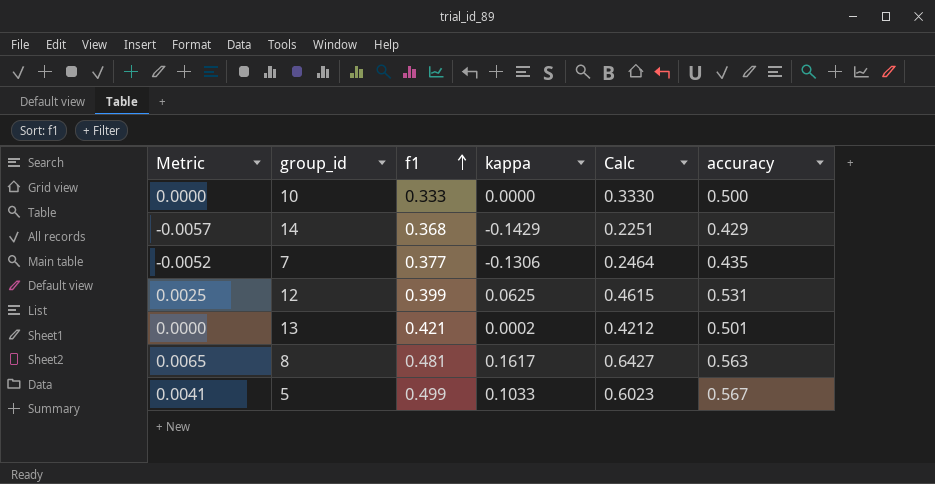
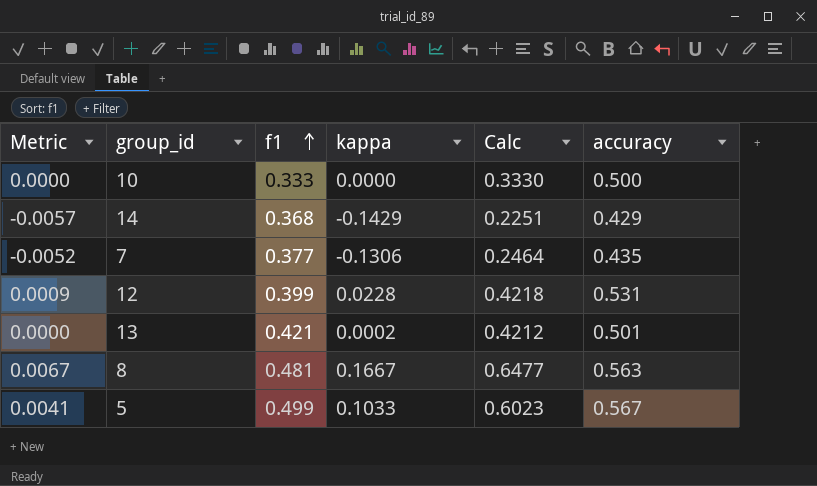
12 | Metric: 0.0025 -> 0.0009
12 | kappa: 0.0625 -> 0.0228
12 | Calc: 0.4615 -> 0.4218
8 | Metric: 0.0065 -> 0.0067
8 | kappa: 0.1617 -> 0.1667
8 | Calc: 0.6427 -> 0.6477

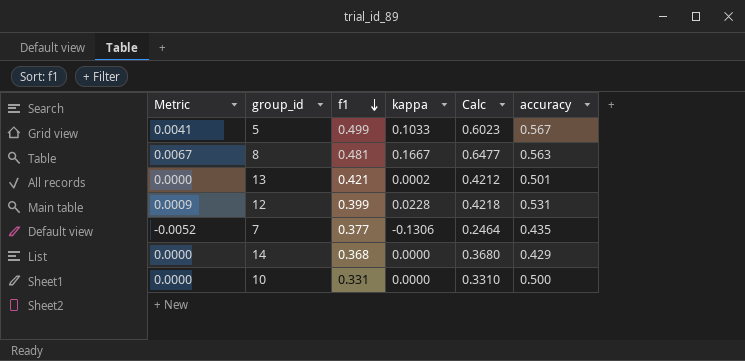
row order: f1 ascending -> f1 descending
14 | Metric: -0.0057 -> 0.0000
14 | kappa: -0.1429 -> 0.0000
14 | Calc: 0.2251 -> 0.3680
10 | f1: 0.333 -> 0.331
10 | Calc: 0.3330 -> 0.3310

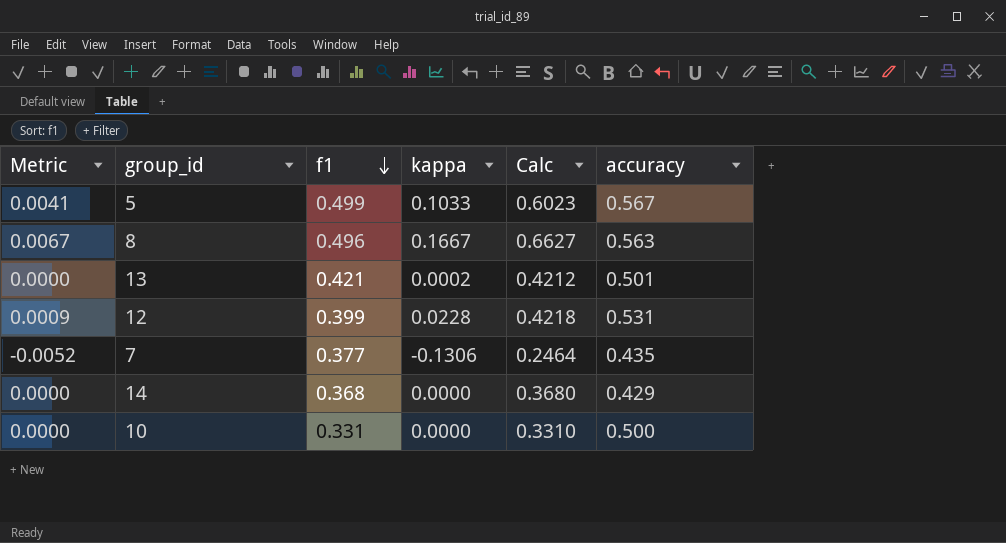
8 | f1: 0.481 -> 0.496
8 | Calc: 0.6477 -> 0.6627

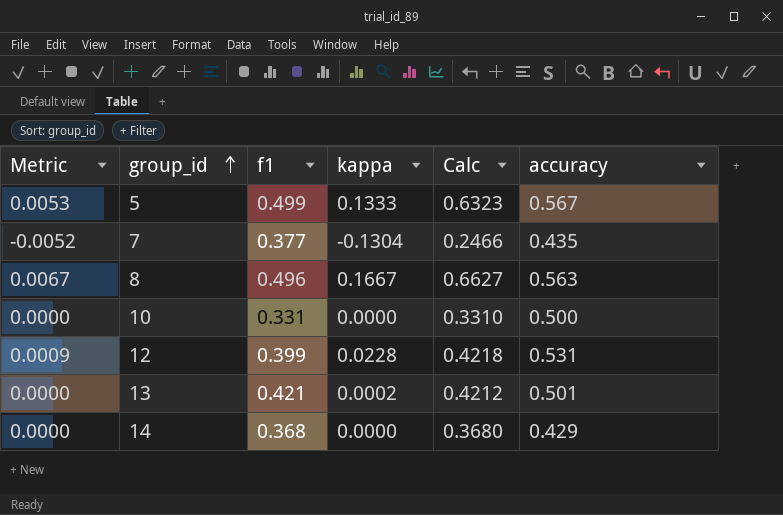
row order: f1 descending -> group_id ascending
5 | Metric: 0.0041 -> 0.0053
5 | kappa: 0.1033 -> 0.1333
5 | Calc: 0.6023 -> 0.6323
7 | kappa: -0.1306 -> -0.1304
7 | Calc: 0.2464 -> 0.2466

